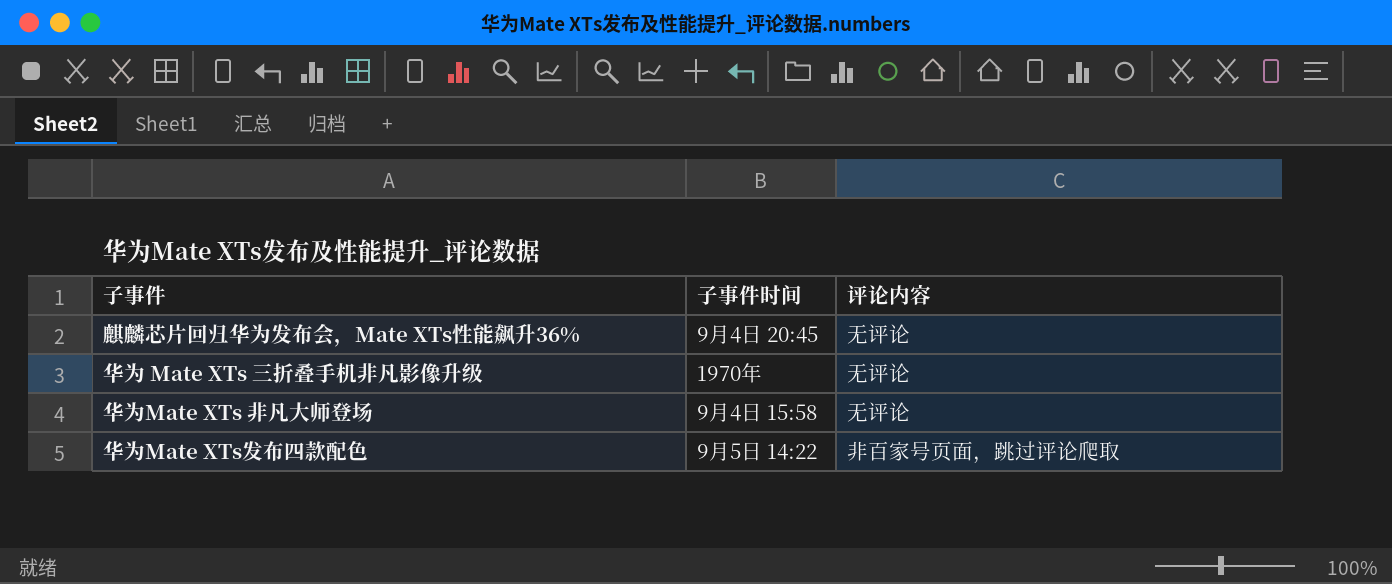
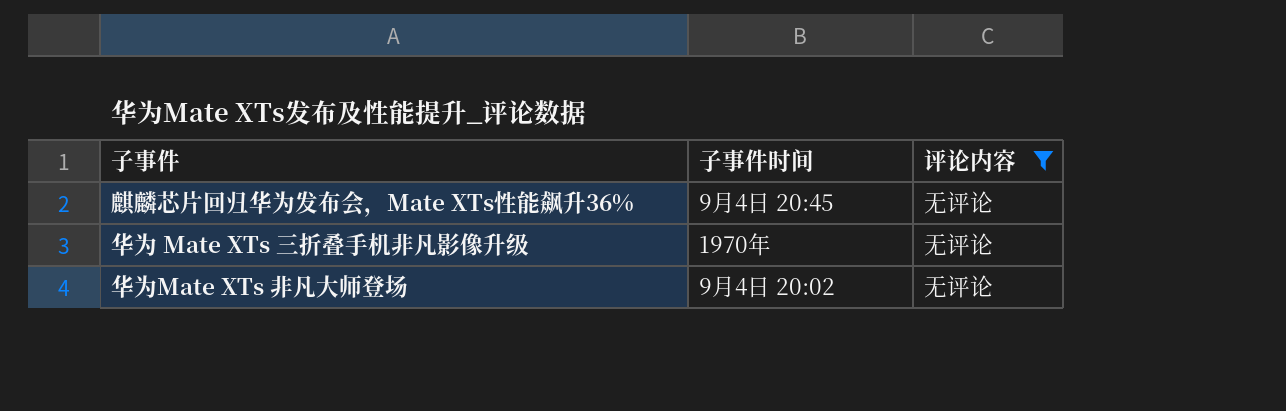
filter: none -> 评论内容 = 无评论
华为Mate XTs 非凡大师登场 | 子事件时间: 9月4日 15:58 -> 9月4日 20:02

